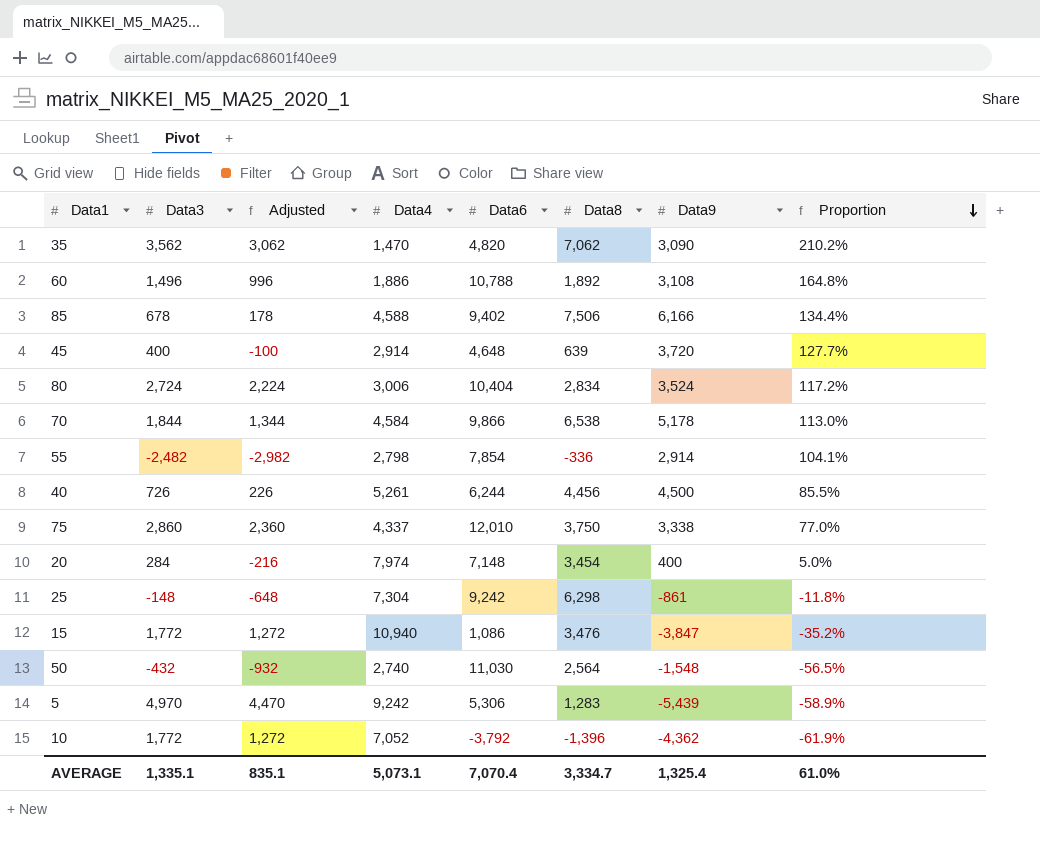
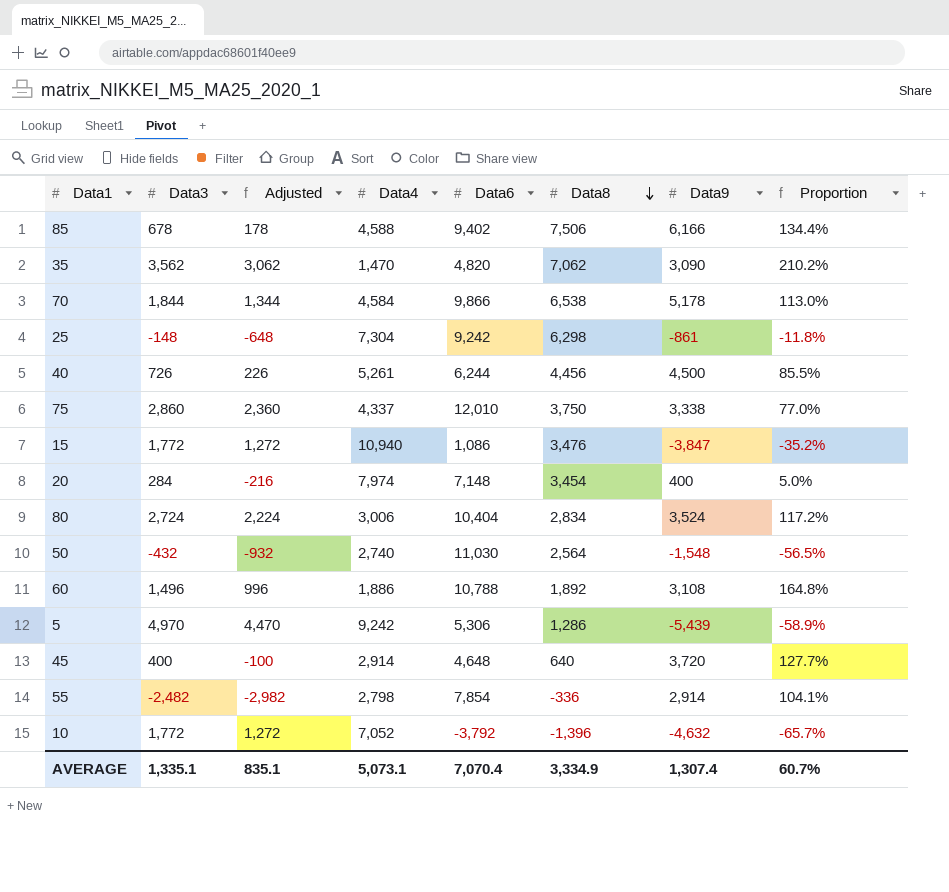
row order: Proportion descending -> Data8 descending
5 | Data8: 1,283 -> 1,286
45 | Data8: 639 -> 640
10 | Data9: -4,362 -> -4,632
10 | Proportion: -61.9% -> -65.7%
AVERAGE | Data8: 3,334.7 -> 3,334.9
AVERAGE | Data9: 1,325.4 -> 1,307.4
AVERAGE | Proportion: 61.0% -> 60.7%

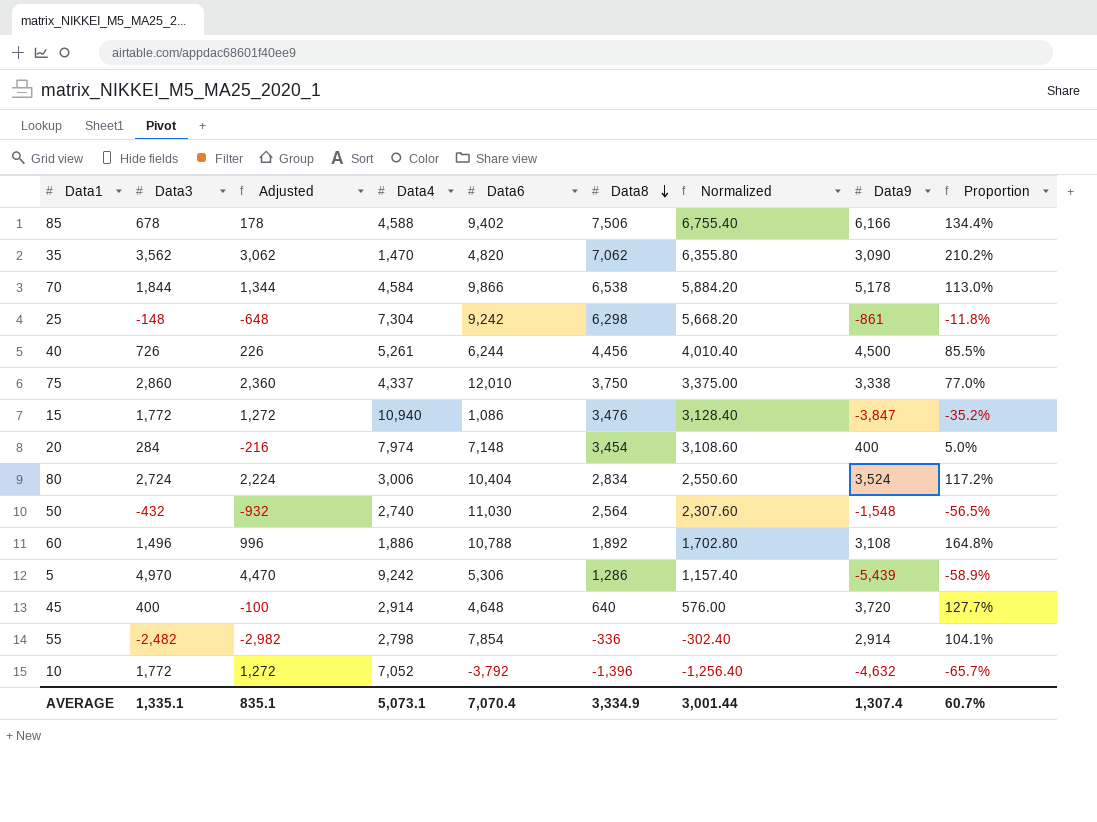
column Normalized | formula: none -> [Data8] * 0.9

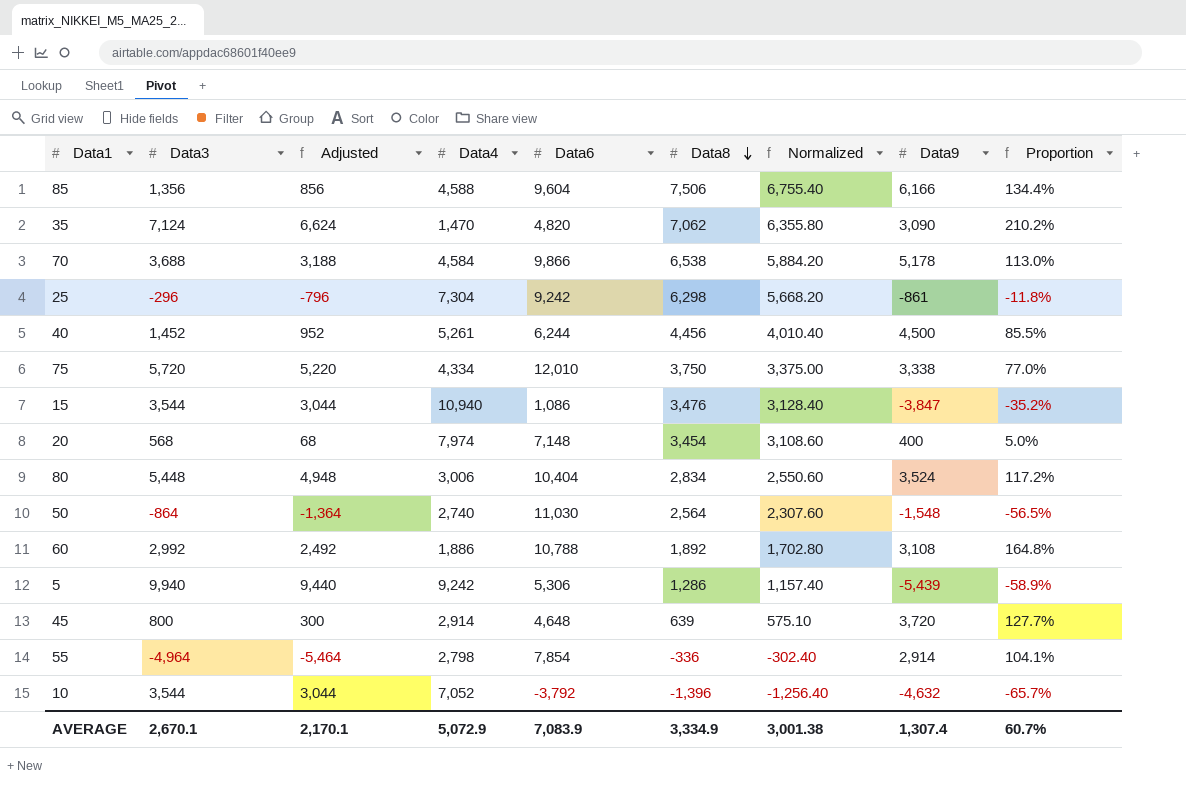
85 | Data3: 678 -> 1,356
85 | Adjusted: 178 -> 856
85 | Data6: 9,402 -> 9,604
35 | Data3: 3,562 -> 7,124
35 | Adjusted: 3,062 -> 6,624
70 | Data3: 1,844 -> 3,688
70 | Adjusted: 1,344 -> 3,188
25 | Data3: -148 -> -296
25 | Adjusted: -648 -> -796
40 | Data3: 726 -> 1,452
40 | Adjusted: 226 -> 952
75 | Data3: 2,860 -> 5,720
75 | Adjusted: 2,360 -> 5,220
75 | Data4: 4,337 -> 4,334
15 | Data3: 1,772 -> 3,544
15 | Adjusted: 1,272 -> 3,044
20 | Data3: 284 -> 568
20 | Adjusted: -216 -> 68
80 | Data3: 2,724 -> 5,448
80 | Adjusted: 2,224 -> 4,948
50 | Data3: -432 -> -864
50 | Adjusted: -932 -> -1,364
60 | Data3: 1,496 -> 2,992
60 | Adjusted: 996 -> 2,492
5 | Data3: 4,970 -> 9,940
5 | Adjusted: 4,470 -> 9,440
45 | Data3: 400 -> 800
45 | Adjusted: -100 -> 300
45 | Data8: 640 -> 639
45 | Normalized: 576.00 -> 575.10
55 | Data3: -2,482 -> -4,964
55 | Adjusted: -2,982 -> -5,464
10 | Data3: 1,772 -> 3,544
10 | Adjusted: 1,272 -> 3,044
AVERAGE | Data3: 1,335.1 -> 2,670.1
AVERAGE | Adjusted: 835.1 -> 2,170.1
AVERAGE | Data4: 5,073.1 -> 5,072.9
AVERAGE | Data6: 7,070.4 -> 7,083.9
AVERAGE | Normalized: 3,001.44 -> 3,001.38

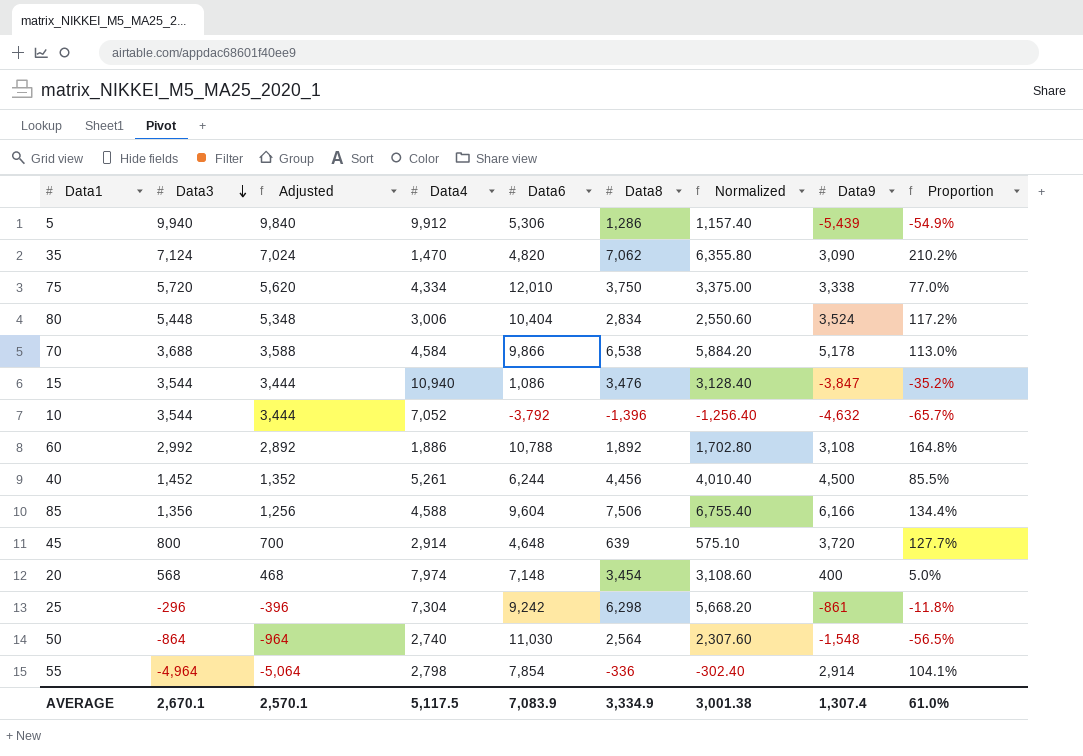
row order: Data8 descending -> Data3 descending
column Adjusted | formula: [Data3] - 500 -> [Data3] - 100
5 | Data4: 9,242 -> 9,912
5 | Proportion: -58.9% -> -54.9%
AVERAGE | Adjusted: 2,170.1 -> 2,570.1
AVERAGE | Data4: 5,072.9 -> 5,117.5
AVERAGE | Proportion: 60.7% -> 61.0%

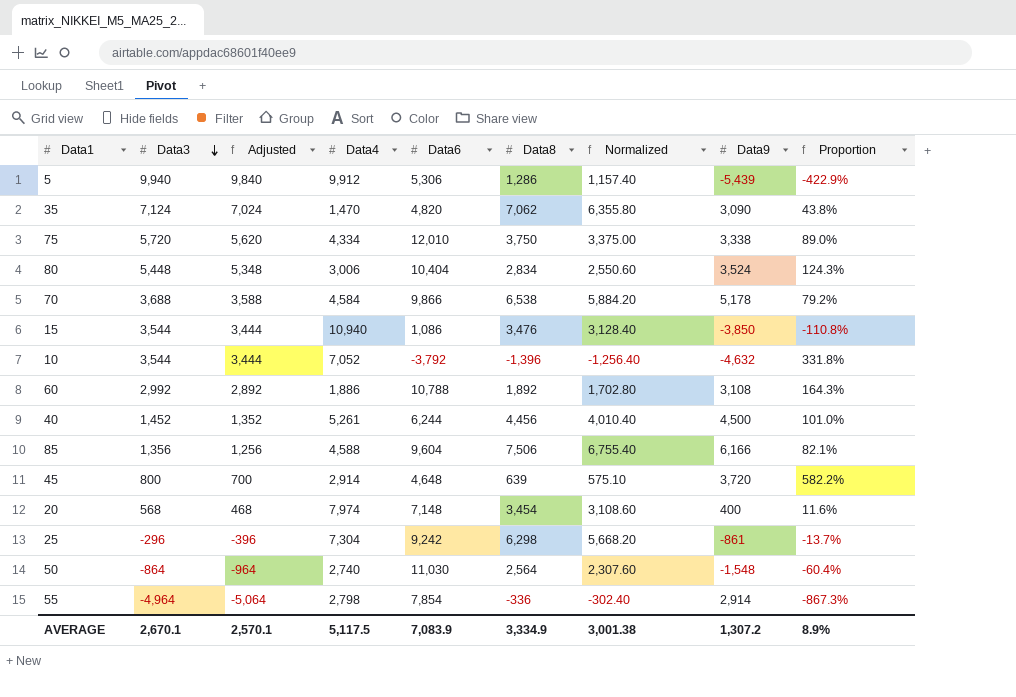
column Proportion | formula: [Data9] / [Data4] -> [Data9] / [Data8]
15 | Data9: -3,847 -> -3,850
AVERAGE | Data9: 1,307.4 -> 1,307.2
AVERAGE | Proportion: 61.0% -> 8.9%

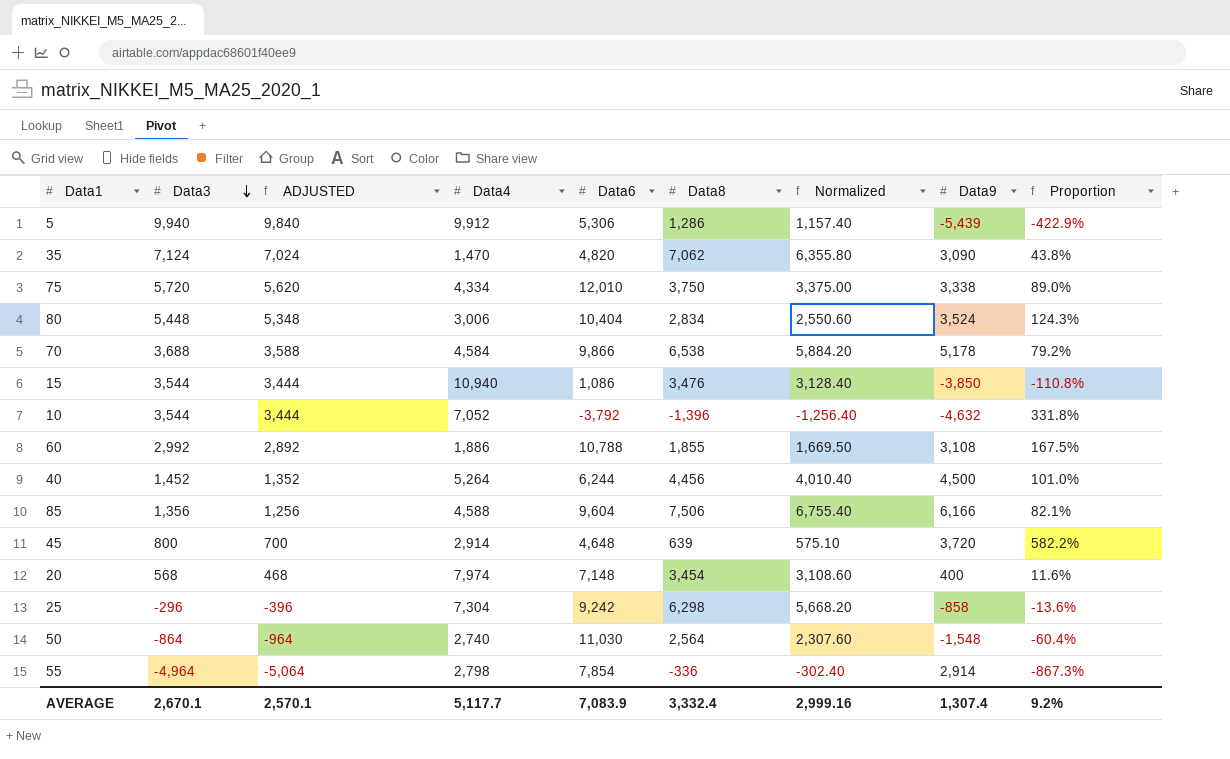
column name: Adjusted -> ADJUSTED
60 | Data8: 1,892 -> 1,855
60 | Normalized: 1,702.80 -> 1,669.50
60 | Proportion: 164.3% -> 167.5%
40 | Data4: 5,261 -> 5,264
25 | Data9: -861 -> -858
25 | Proportion: -13.7% -> -13.6%
AVERAGE | Data4: 5,117.5 -> 5,117.7
AVERAGE | Data8: 3,334.9 -> 3,332.4
AVERAGE | Normalized: 3,001.38 -> 2,999.16
AVERAGE | Data9: 1,307.2 -> 1,307.4
AVERAGE | Proportion: 8.9% -> 9.2%

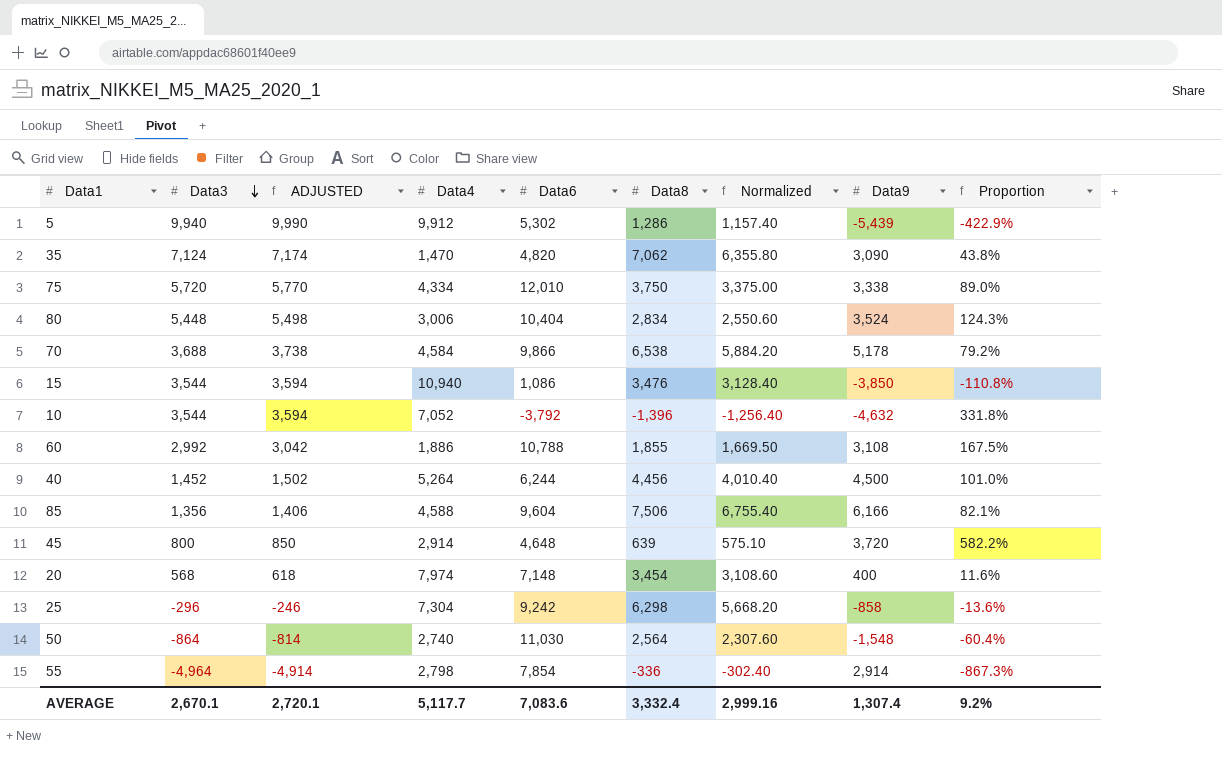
column ADJUSTED | formula: [Data3] - 100 -> [Data3] + 50
5 | Data6: 5,306 -> 5,302
AVERAGE | ADJUSTED: 2,570.1 -> 2,720.1
AVERAGE | Data6: 7,083.9 -> 7,083.6

